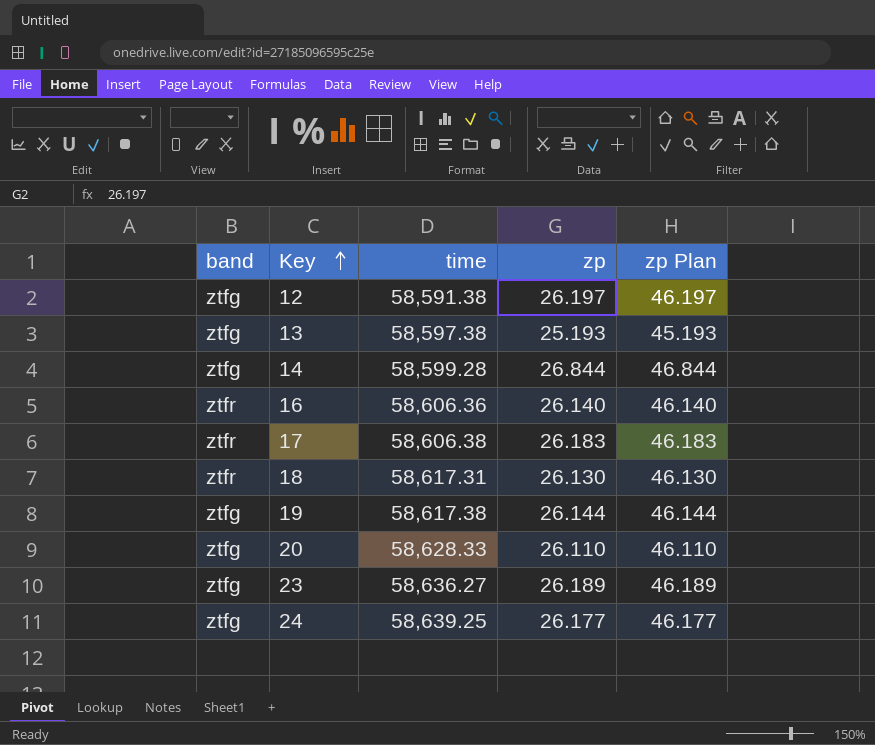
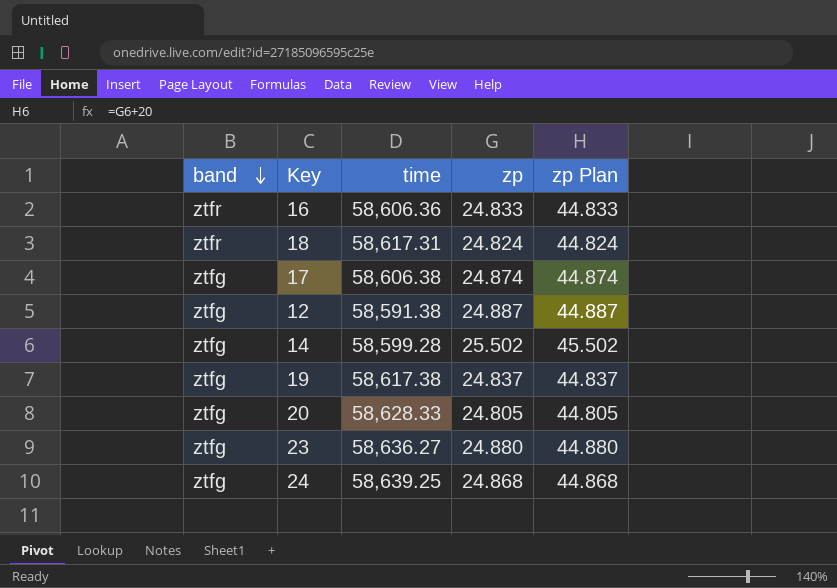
row order: Key ascending -> band descending
row 13: ztfg | 58,597.38 | 25.193 | 45.193 -> none
16 | zp: 26.140 -> 24.833
16 | zp Plan: 46.140 -> 44.833
18 | zp: 26.130 -> 24.824
18 | zp Plan: 46.130 -> 44.824
17 | band: ztfr -> ztfg
17 | zp: 26.183 -> 24.874
17 | zp Plan: 46.183 -> 44.874
12 | zp: 26.197 -> 24.887
12 | zp Plan: 46.197 -> 44.887
14 | zp: 26.844 -> 25.502
14 | zp Plan: 46.844 -> 45.502
19 | zp: 26.144 -> 24.837
19 | zp Plan: 46.144 -> 44.837
20 | zp: 26.110 -> 24.805
20 | zp Plan: 46.110 -> 44.805
23 | zp: 26.189 -> 24.880
23 | zp Plan: 46.189 -> 44.880
24 | zp: 26.177 -> 24.868
24 | zp Plan: 46.177 -> 44.868

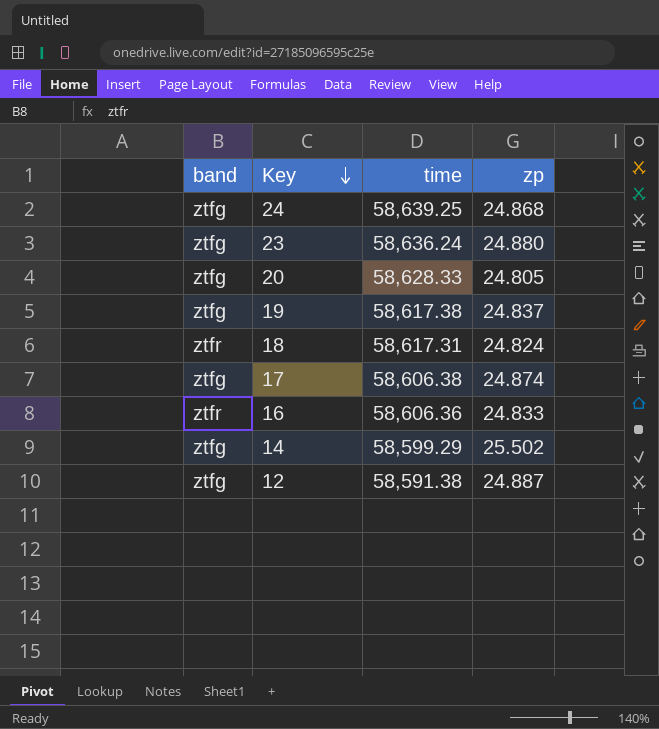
row order: band descending -> Key descending
column zp Plan | formula: [zp] + 20 -> none
23 | time: 58,636.27 -> 58,636.24
14 | time: 58,599.28 -> 58,599.29

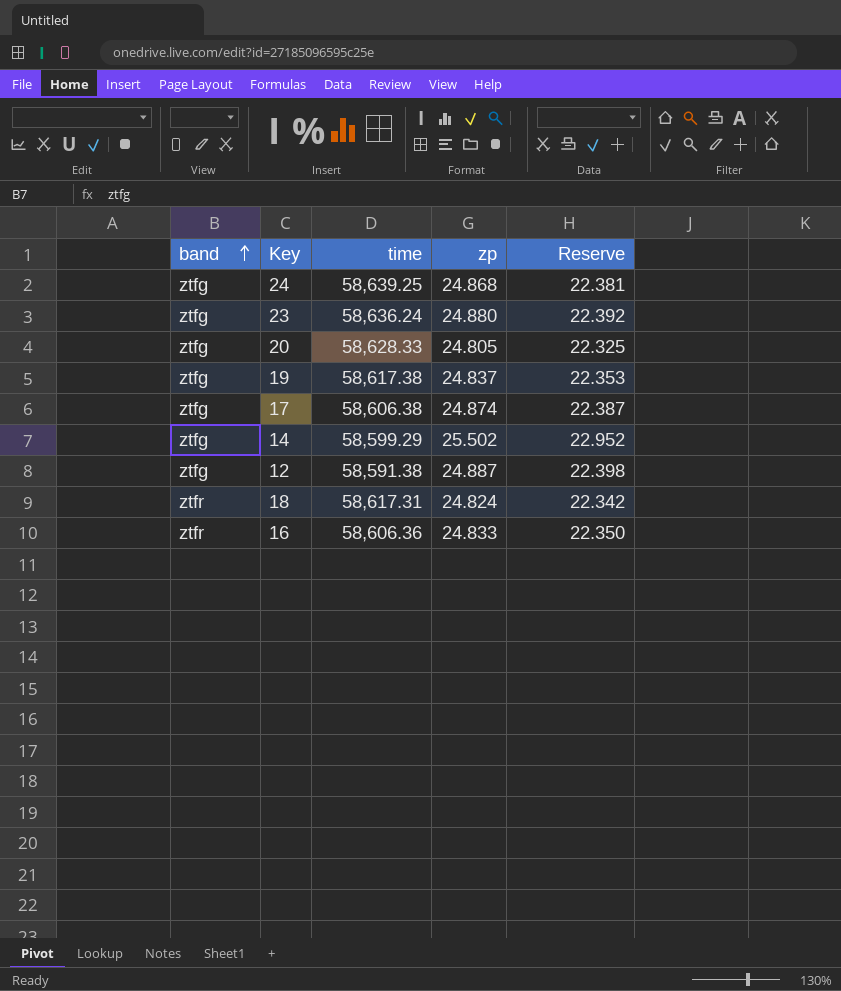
row order: Key descending -> band ascending
column Reserve | formula: none -> [zp] * 0.9

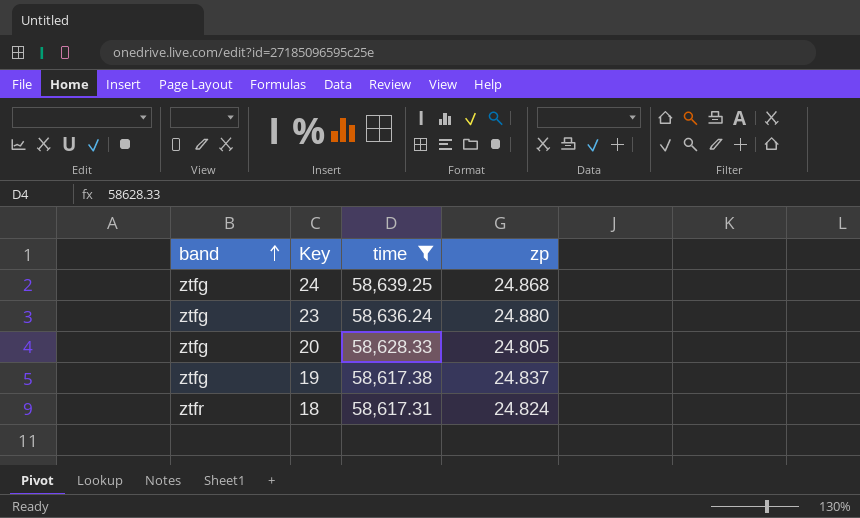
filter: none -> time >= 58,617.31
column Reserve | formula: [zp] * 0.9 -> none

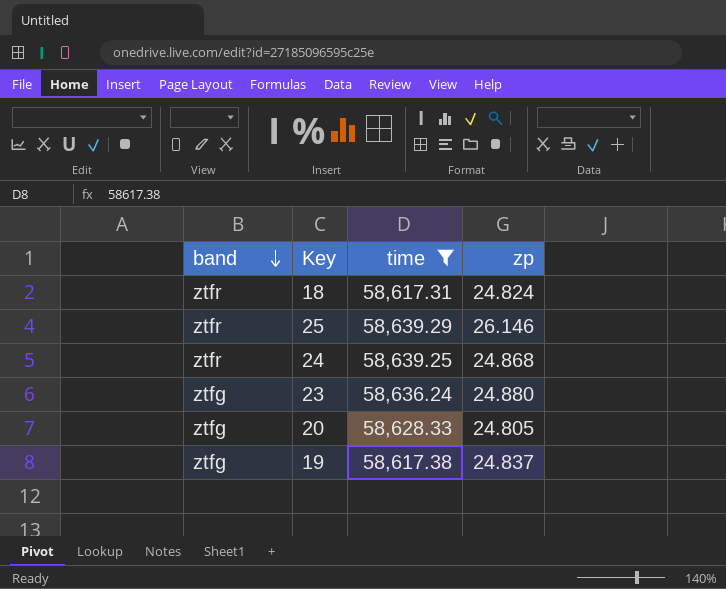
row order: band ascending -> band descending
row 25: none -> ztfr | 58,639.29 | 26.146
24 | band: ztfg -> ztfr

